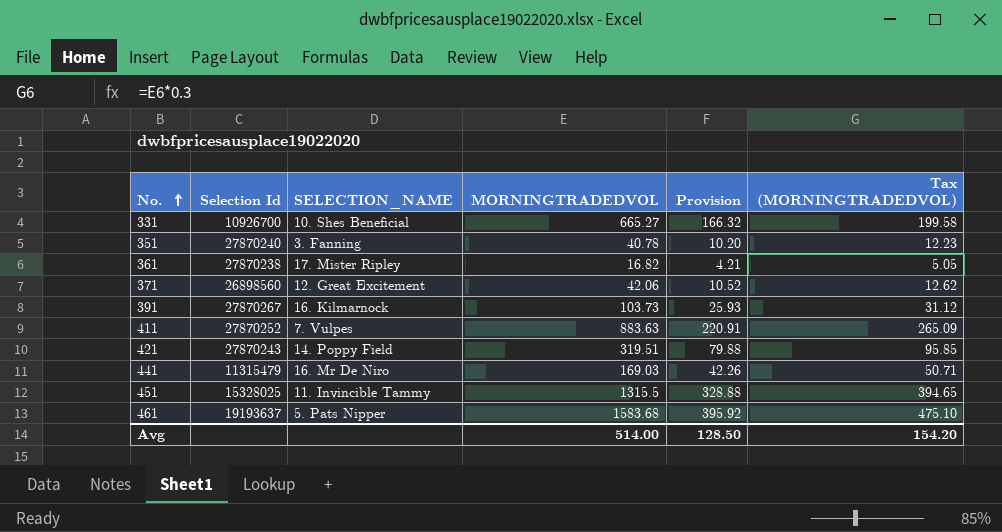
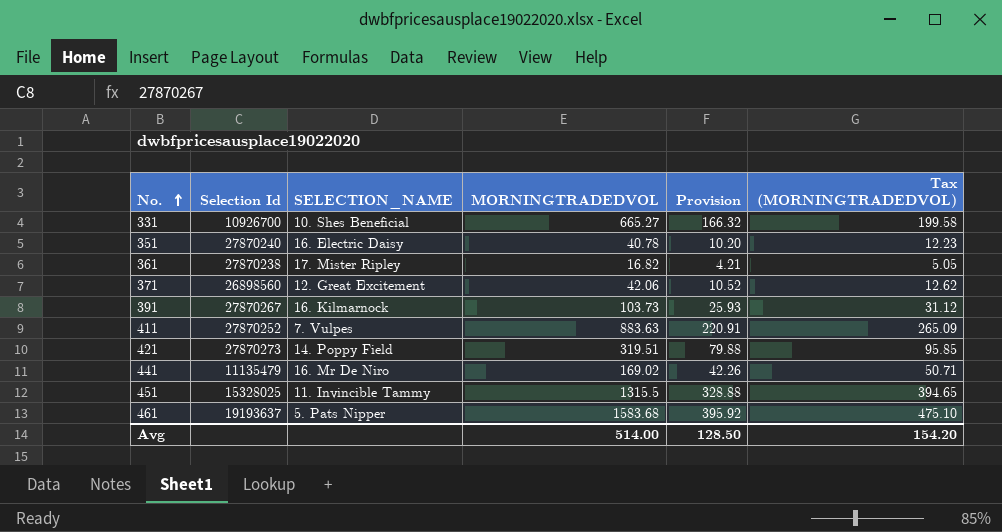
351 | SELECTION_NAME: 3. Fanning -> 16. Electric Daisy
421 | Selection Id: 27870243 -> 27870273
441 | Selection Id: 11315479 -> 11135479
441 | MORNINGTRADEDVOL: 169.03 -> 169.02

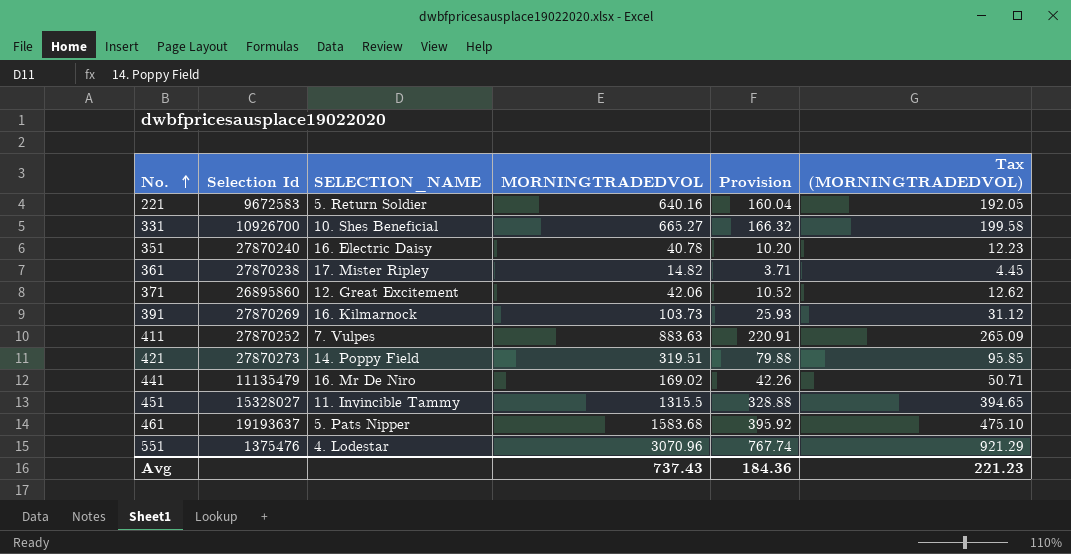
row 221: none -> 9672583 | 5. Return Soldier | 640.16 | 160.04 | 192.05
361 | MORNINGTRADEDVOL: 16.82 -> 14.82
361 | Provision: 4.21 -> 3.71
361 | Tax (MORNINGTRADEDVOL): 5.05 -> 4.45
371 | Selection Id: 26898560 -> 26895860
391 | Selection Id: 27870267 -> 27870269
451 | Selection Id: 15328025 -> 15328027
row 551: none -> 1375476 | 4. Lodestar | 3070.96 | 767.74 | 921.29
Avg | MORNINGTRADEDVOL: 514.00 -> 737.43
Avg | Provision: 128.50 -> 184.36
Avg | Tax (MORNINGTRADEDVOL): 154.20 -> 221.23

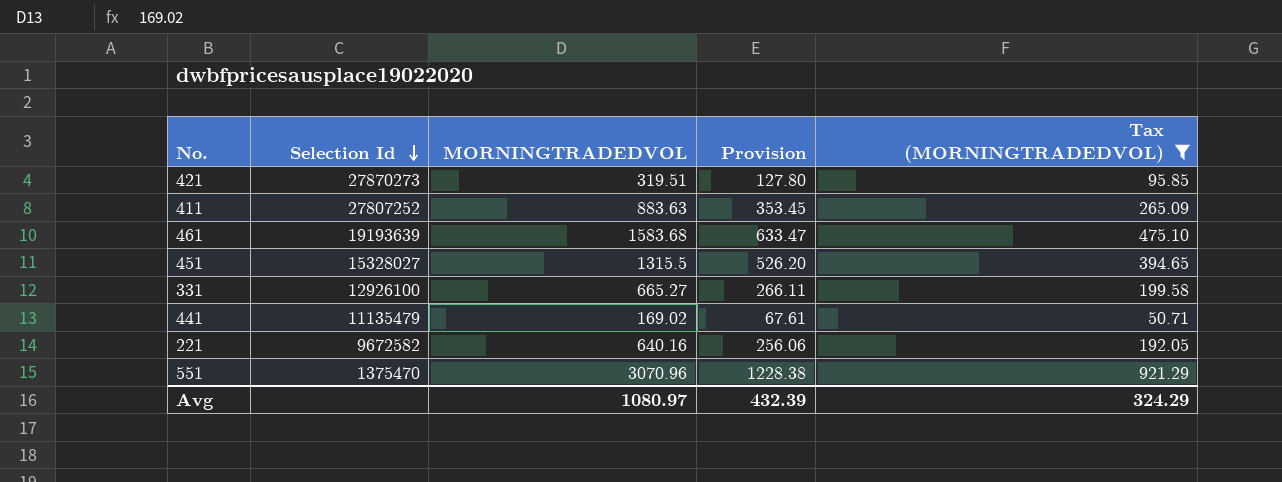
filter: none -> Tax (MORNINGTRADEDVOL) >= 50.71
row order: No. ascending -> Selection Id descending
column SELECTION_NAME | position: 3 -> none
column Provision | formula: [MORNINGTRADEDVOL] * 0.25 -> [MORNINGTRADEDVOL] * 0.4
411 | Selection Id: 27870252 -> 27807252
461 | Selection Id: 19193637 -> 19193639
331 | Selection Id: 10926700 -> 12926100
221 | Selection Id: 9672583 -> 9672582
551 | Selection Id: 1375476 -> 1375470
Avg | MORNINGTRADEDVOL: 737.43 -> 1080.97
Avg | Provision: 184.36 -> 432.39
Avg | Tax (MORNINGTRADEDVOL): 221.23 -> 324.29

